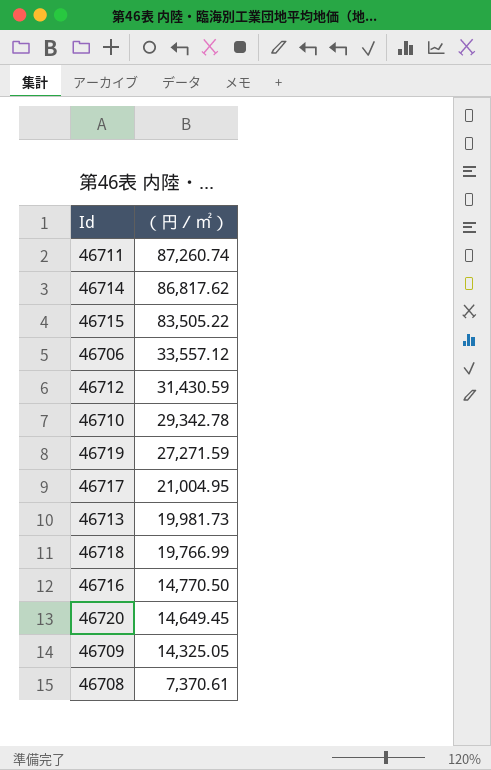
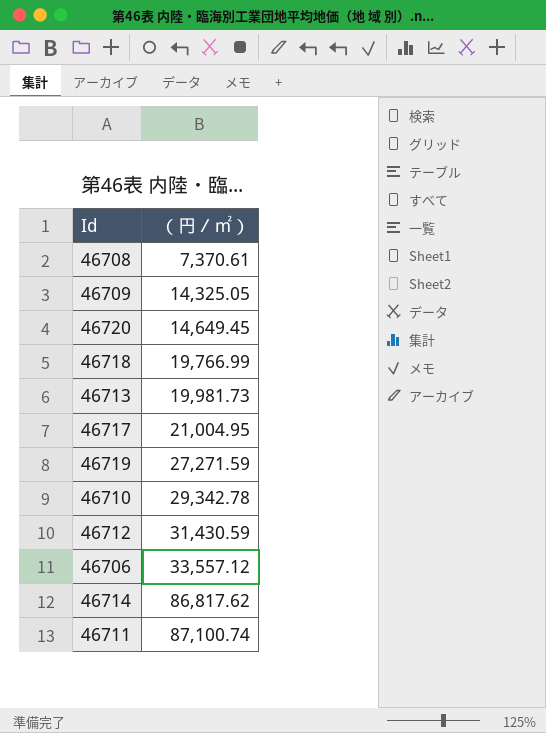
row order: （円／㎡） descending -> （円／㎡） ascending
row 46715: 83,505.22 -> none
row 46716: 14,770.50 -> none
46711 | （円／㎡）: 87,260.74 -> 87,100.74

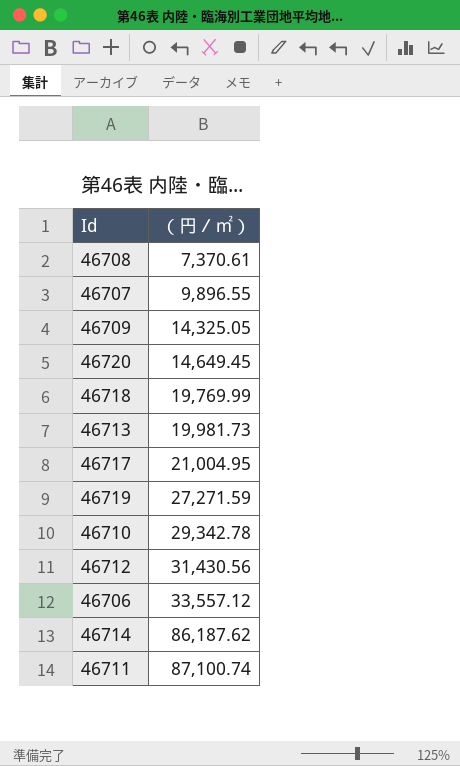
row 46707: none -> 9,896.55
46718 | （円／㎡）: 19,766.99 -> 19,769.99
46712 | （円／㎡）: 31,430.59 -> 31,430.56
46714 | （円／㎡）: 86,817.62 -> 86,187.62

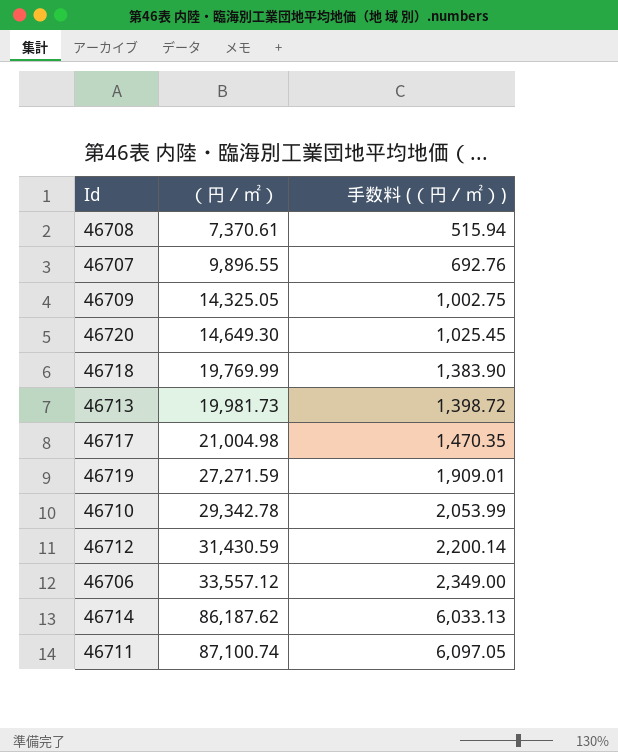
column 手数料 (（円／㎡）) | formula: none -> [（円／㎡）] * 0.07
46720 | （円／㎡）: 14,649.45 -> 14,649.30
46717 | （円／㎡）: 21,004.95 -> 21,004.98
46712 | （円／㎡）: 31,430.56 -> 31,430.59

